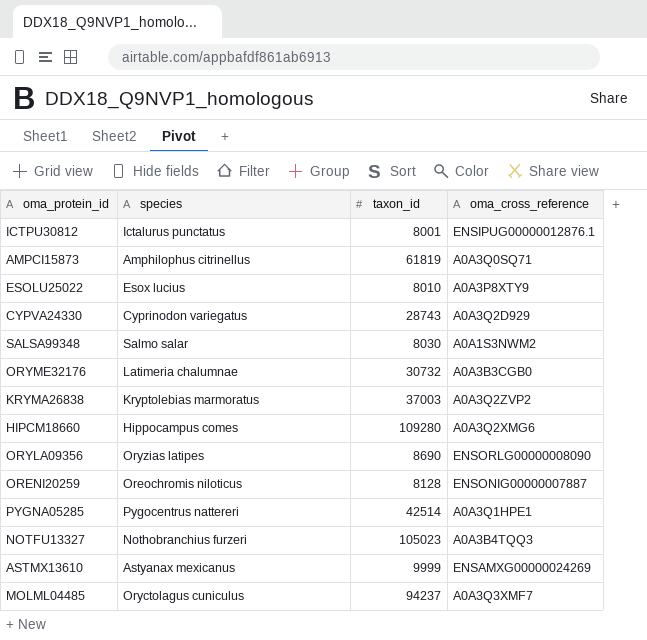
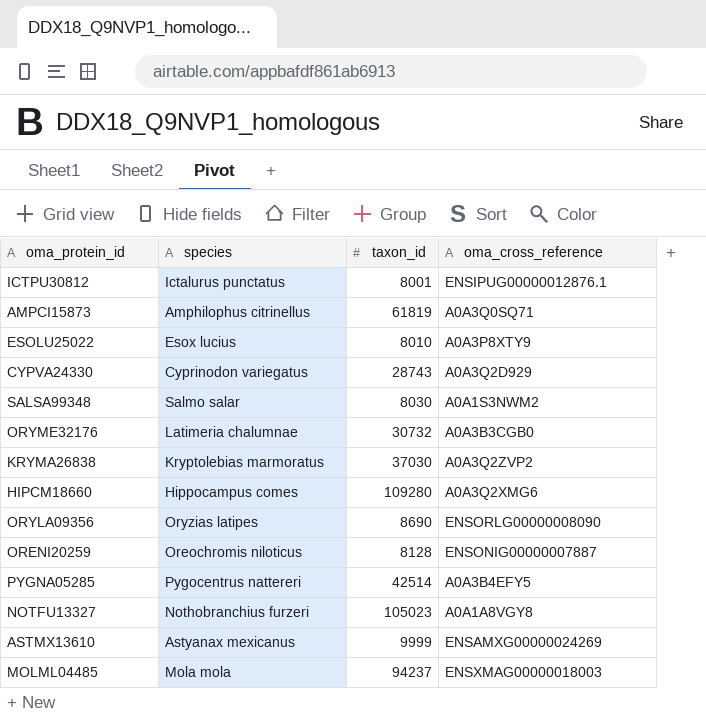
KRYMA26838 | taxon_id: 37003 -> 37030
PYGNA05285 | oma_cross_reference: A0A3Q1HPE1 -> A0A3B4EFY5
NOTFU13327 | oma_cross_reference: A0A3B4TQQ3 -> A0A1A8VGY8
MOLML04485 | species: Oryctolagus cuniculus -> Mola mola
MOLML04485 | oma_cross_reference: A0A3Q3XMF7 -> ENSXMAG00000018003

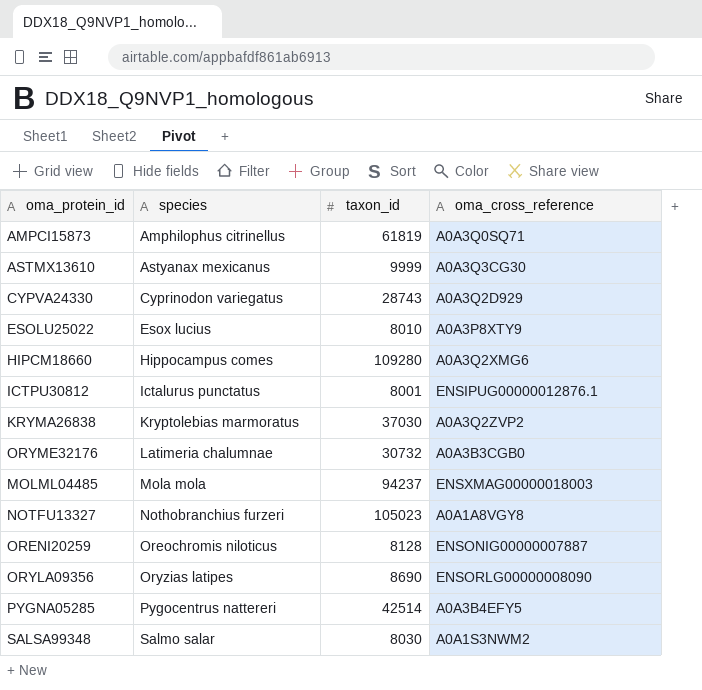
row order: none -> species ascending
ASTMX13610 | oma_cross_reference: ENSAMXG00000024269 -> A0A3Q3CG30

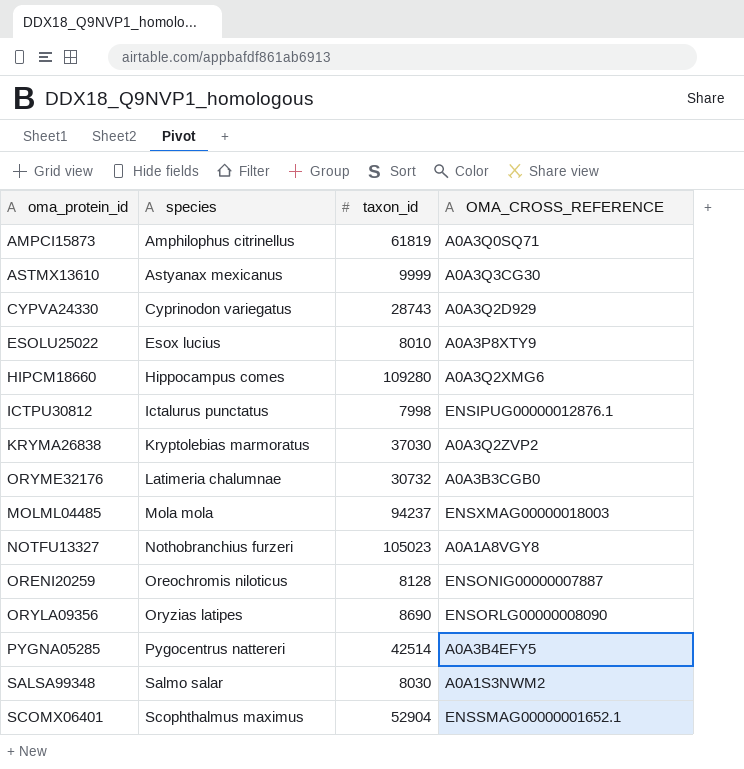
column name: oma_cross_reference -> OMA_CROSS_REFERENCE
ICTPU30812 | taxon_id: 8001 -> 7998
row SCOMX06401: none -> Scophthalmus maximus | 52904 | ENSSMAG00000001652.1

